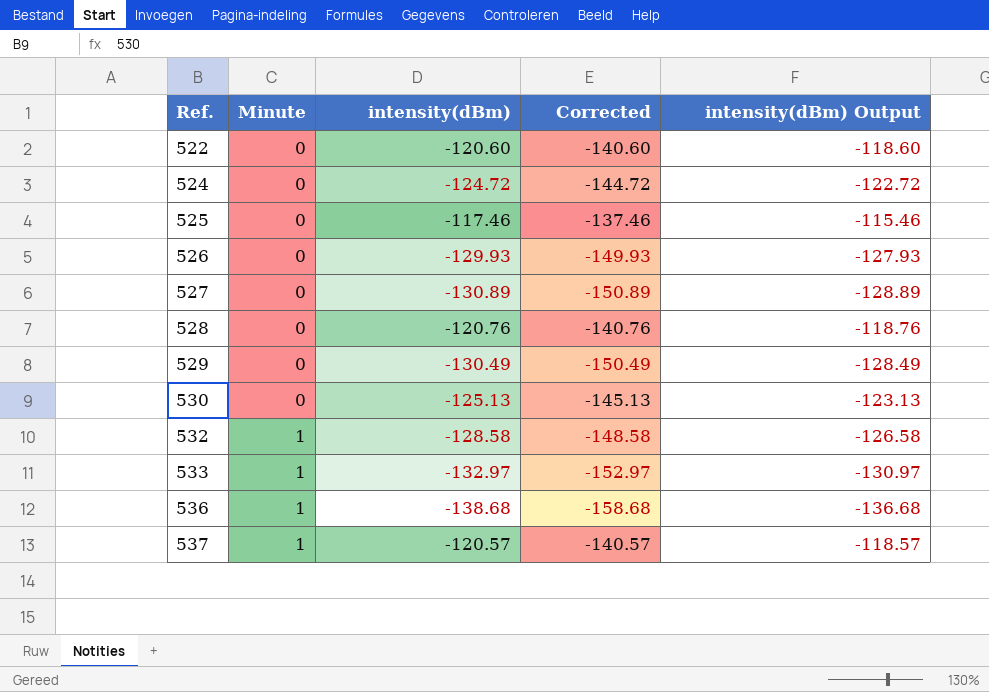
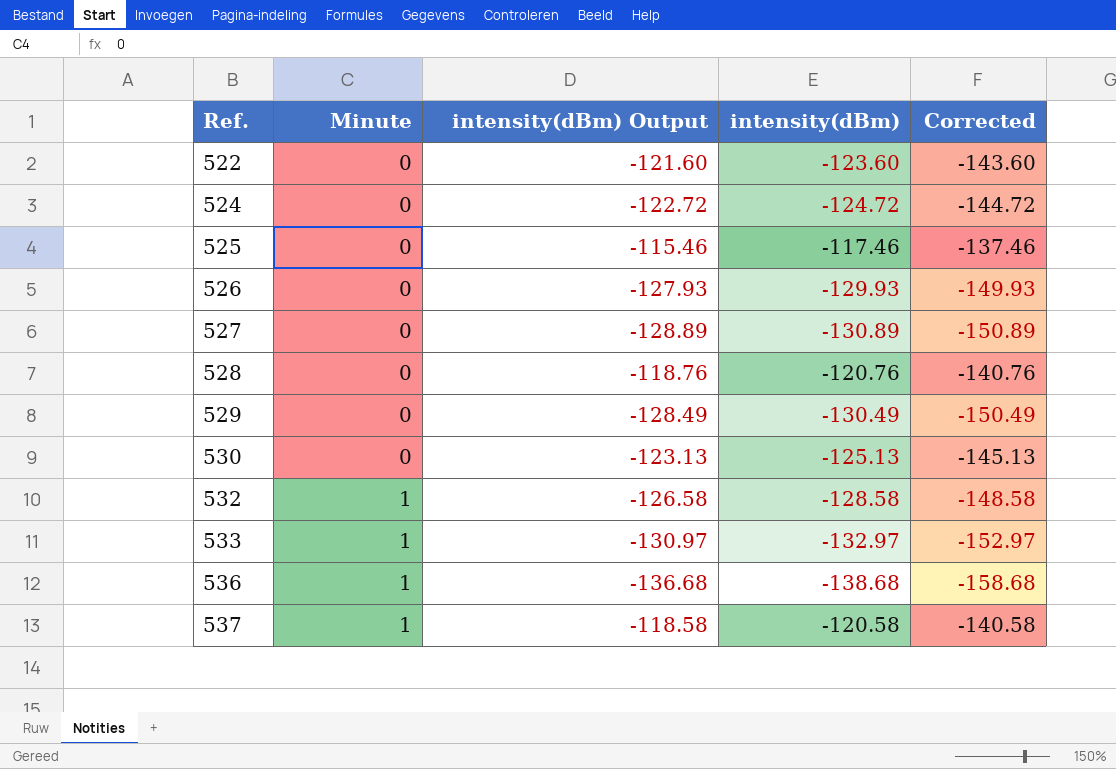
column intensity(dBm) Output | position: 5 -> 3
522 | intensity(dBm) Output: -118.60 -> -121.60
522 | intensity(dBm): -120.60 -> -123.60
522 | Corrected: -140.60 -> -143.60
537 | intensity(dBm) Output: -118.57 -> -118.58
537 | intensity(dBm): -120.57 -> -120.58
537 | Corrected: -140.57 -> -140.58

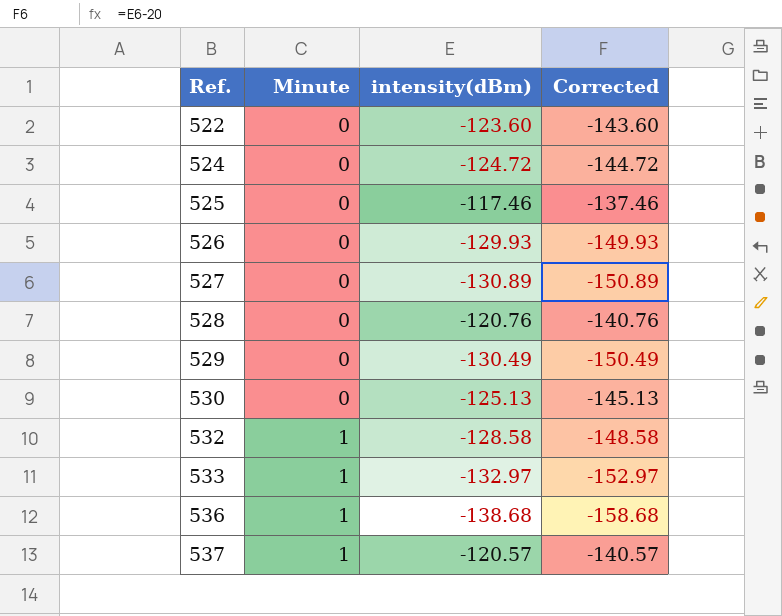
column intensity(dBm) Output | formula: [intensity(dBm)] + 2 -> none
537 | intensity(dBm): -120.58 -> -120.57
537 | Corrected: -140.58 -> -140.57

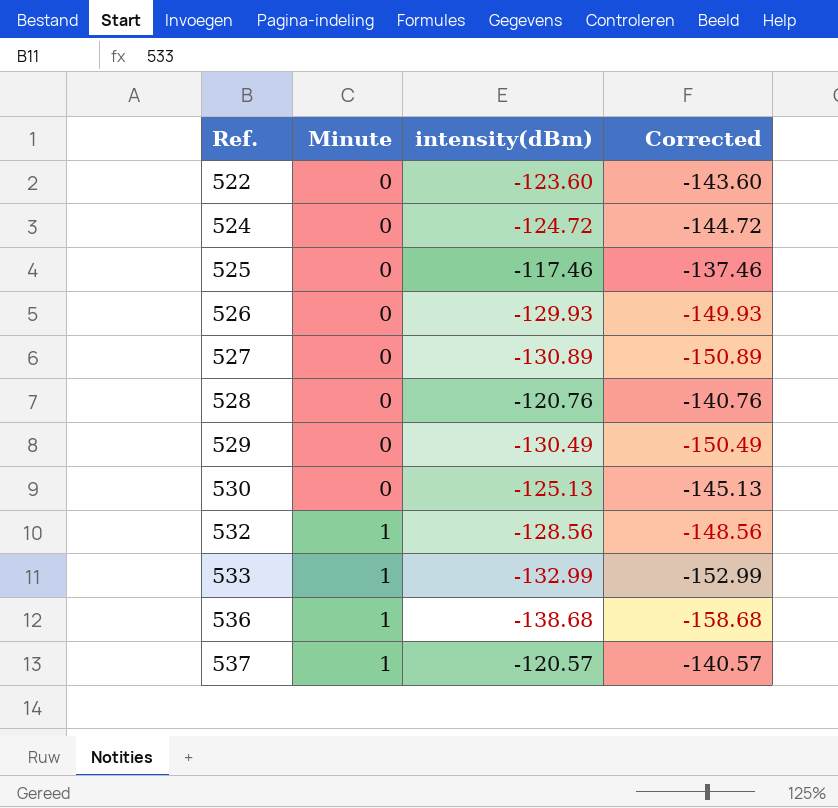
532 | intensity(dBm): -128.58 -> -128.56
532 | Corrected: -148.58 -> -148.56
533 | intensity(dBm): -132.97 -> -132.99
533 | Corrected: -152.97 -> -152.99

